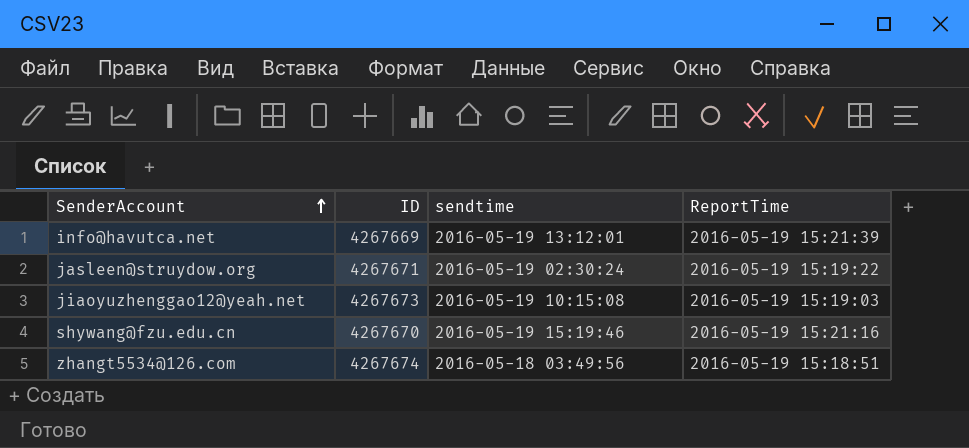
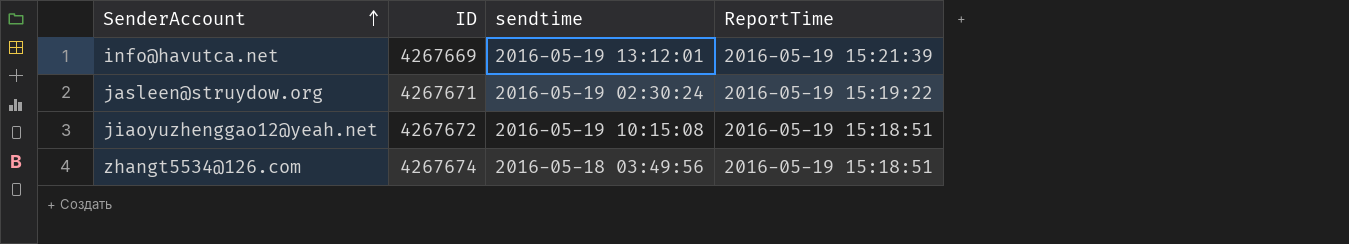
row shywang@fzu.edu.cn: 4267670 | 2016-05-19 15:19:46 | 2016-05-19 15:21:16 -> none
jiaoyuzhenggao12@yeah.net | ID: 4267673 -> 4267672
jiaoyuzhenggao12@yeah.net | ReportTime: 2016-05-19 15:19:03 -> 2016-05-19 15:18:51

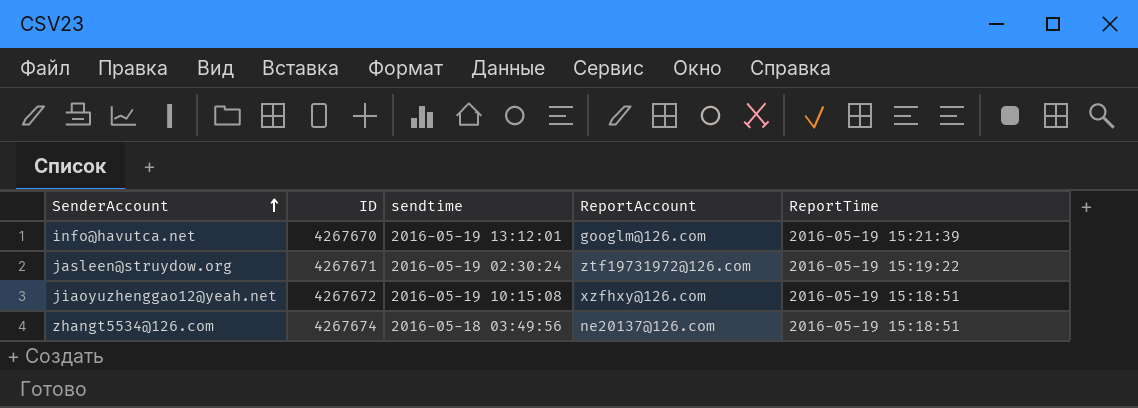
column ReportAccount | position: none -> 4
info@havutca.net | ID: 4267669 -> 4267670

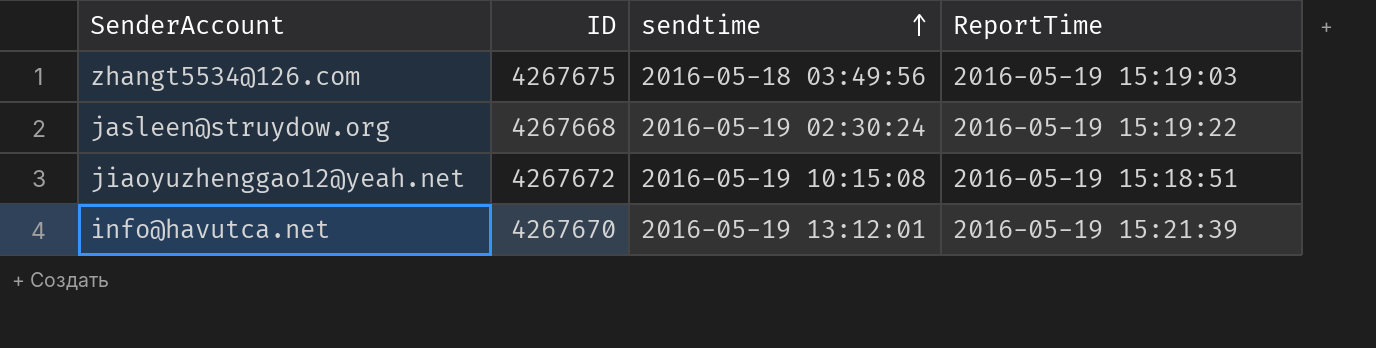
row order: SenderAccount ascending -> sendtime ascending
column ReportAccount | position: 4 -> none
zhangt5534@126.com | ID: 4267674 -> 4267675
zhangt5534@126.com | ReportTime: 2016-05-19 15:18:51 -> 2016-05-19 15:19:03
jasleen@struydow.org | ID: 4267671 -> 4267668

